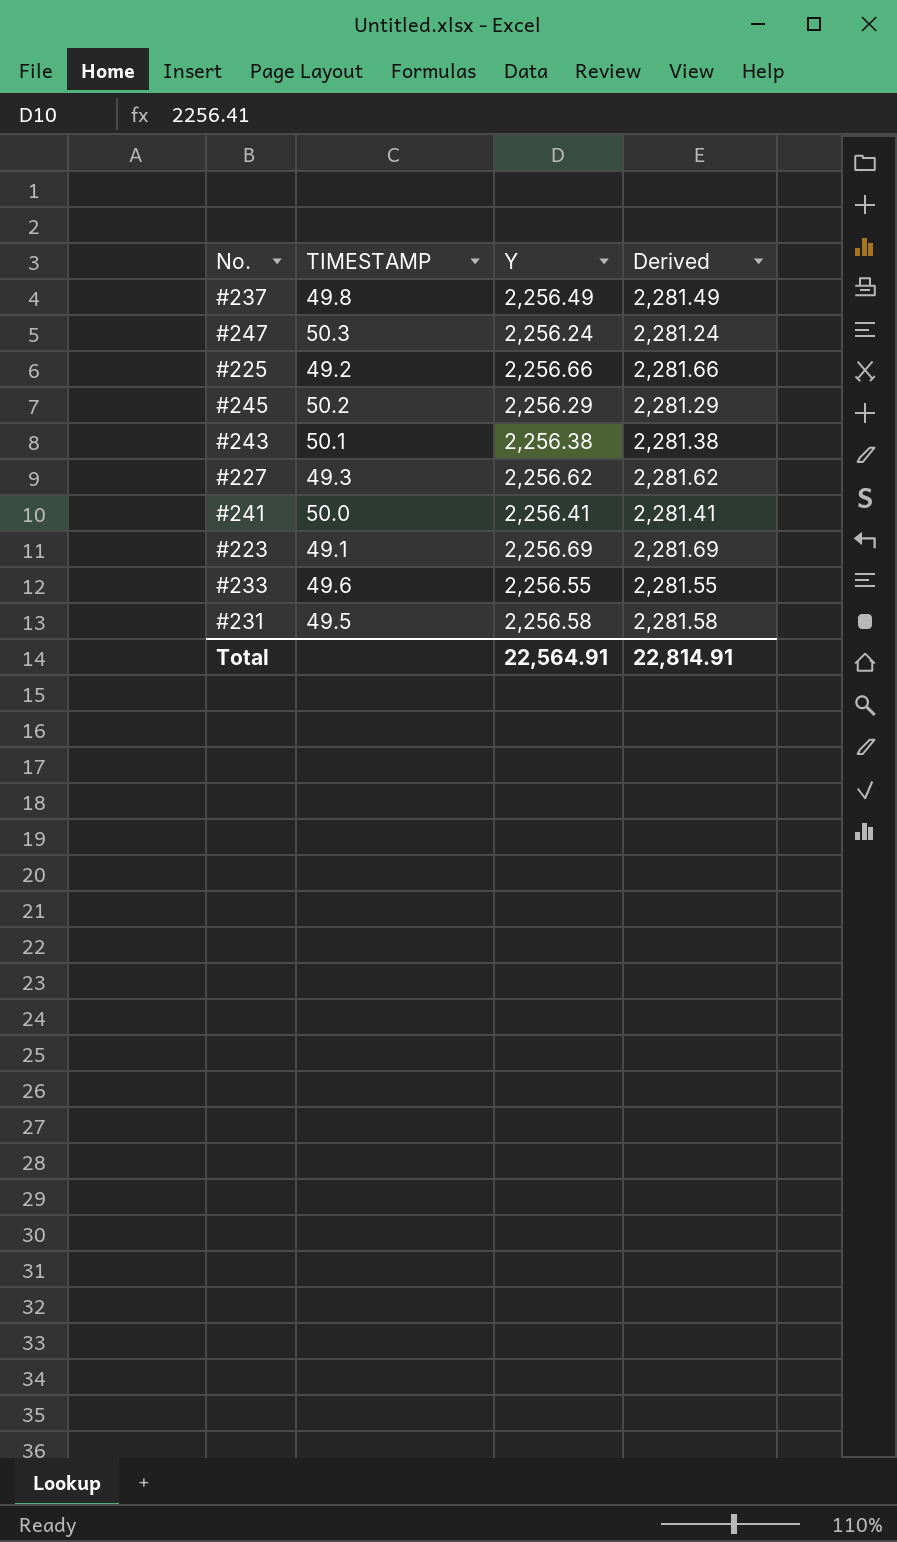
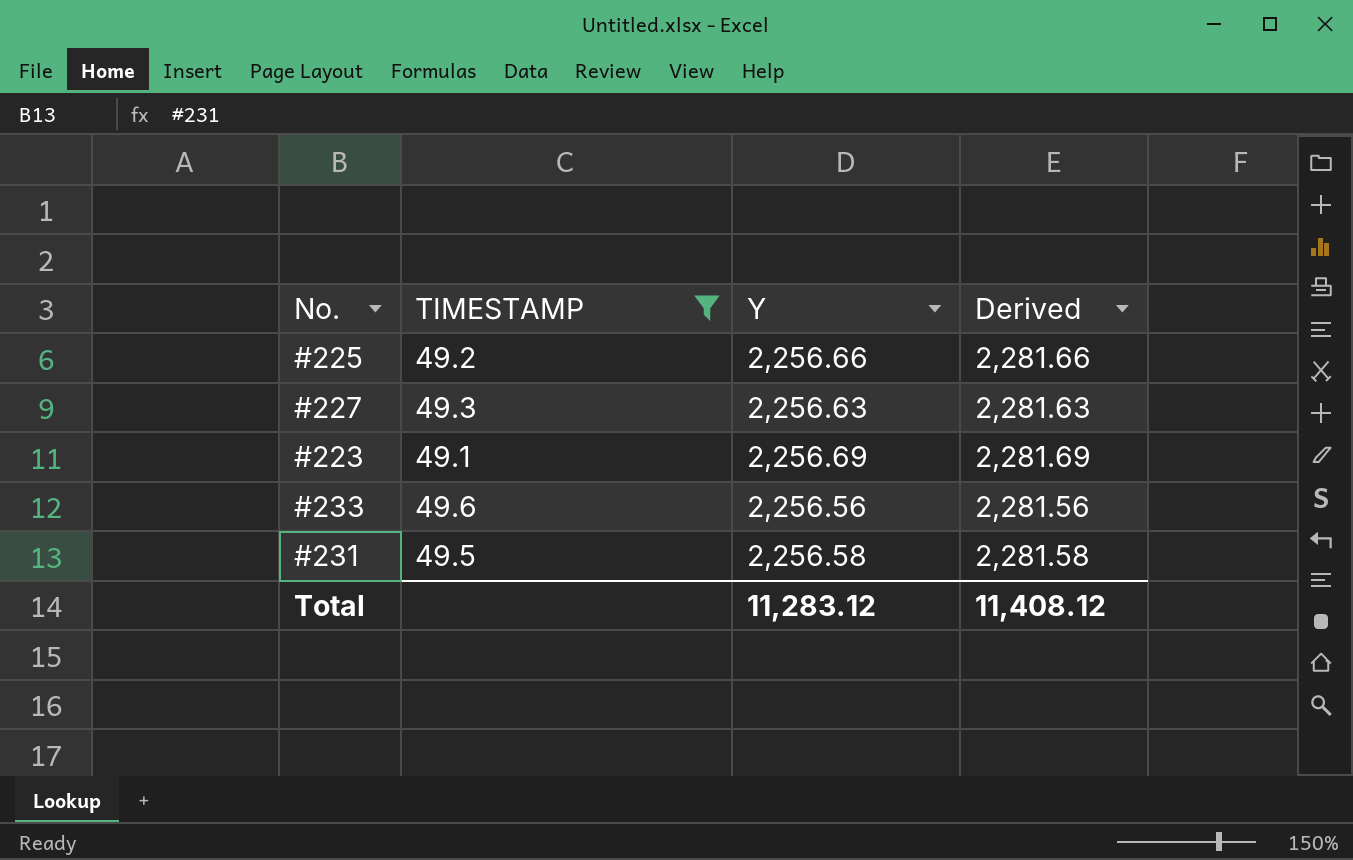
filter: none -> TIMESTAMP <= 49.6
#227 | Y: 2,256.62 -> 2,256.63
#227 | Derived: 2,281.62 -> 2,281.63
#233 | Y: 2,256.55 -> 2,256.56
#233 | Derived: 2,281.55 -> 2,281.56
Total | Y: 22,564.91 -> 11,283.12
Total | Derived: 22,814.91 -> 11,408.12

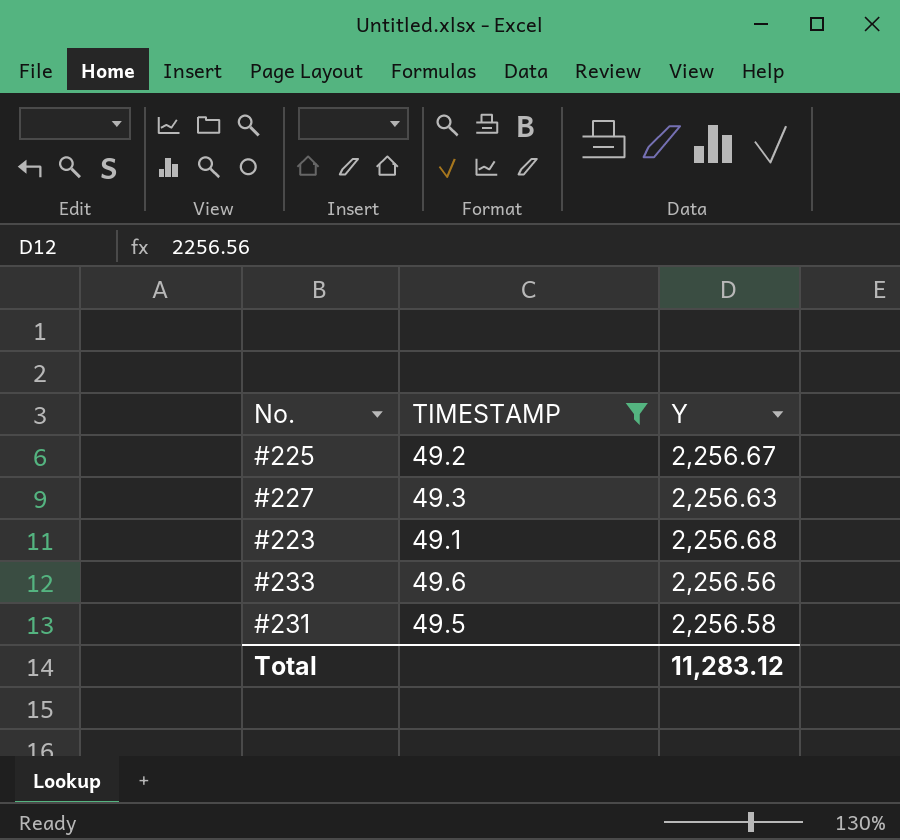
column Derived | formula: [Y] + 25 -> none
#225 | Y: 2,256.66 -> 2,256.67
#223 | Y: 2,256.69 -> 2,256.68

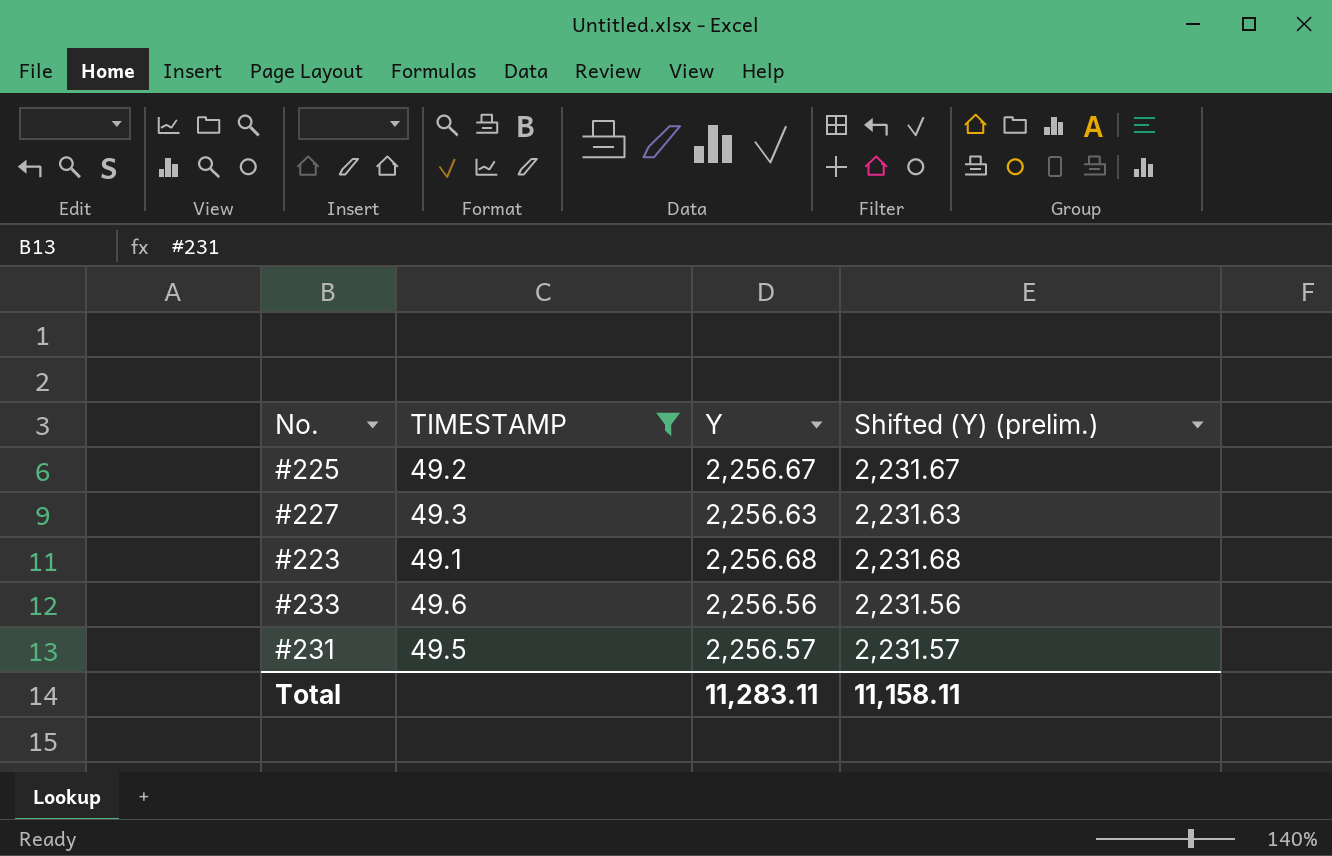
column Shifted (Y) (prelim.) | formula: none -> [Y] - 25
#231 | Y: 2,256.58 -> 2,256.57
Total | Y: 11,283.12 -> 11,283.11

